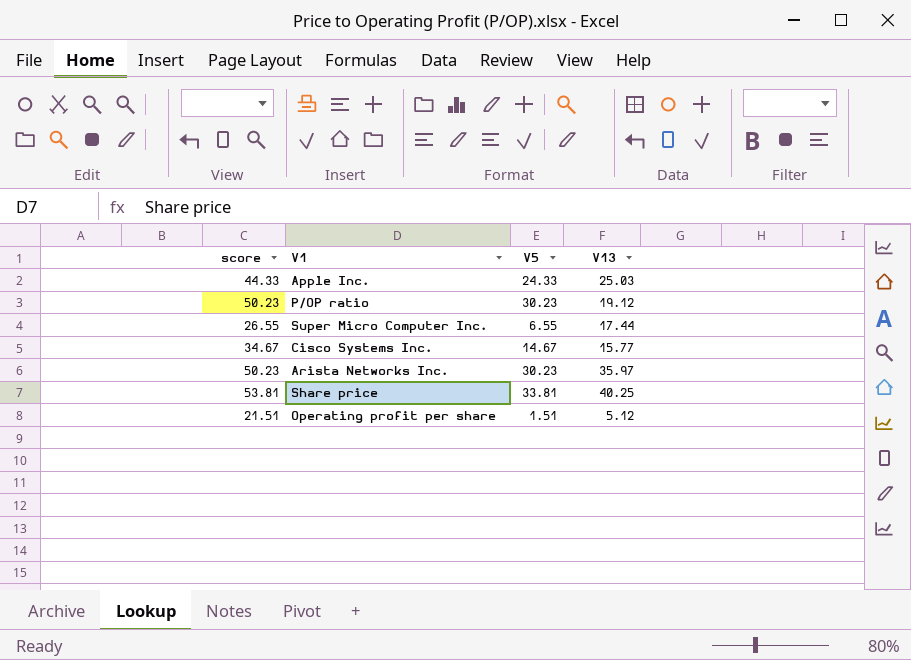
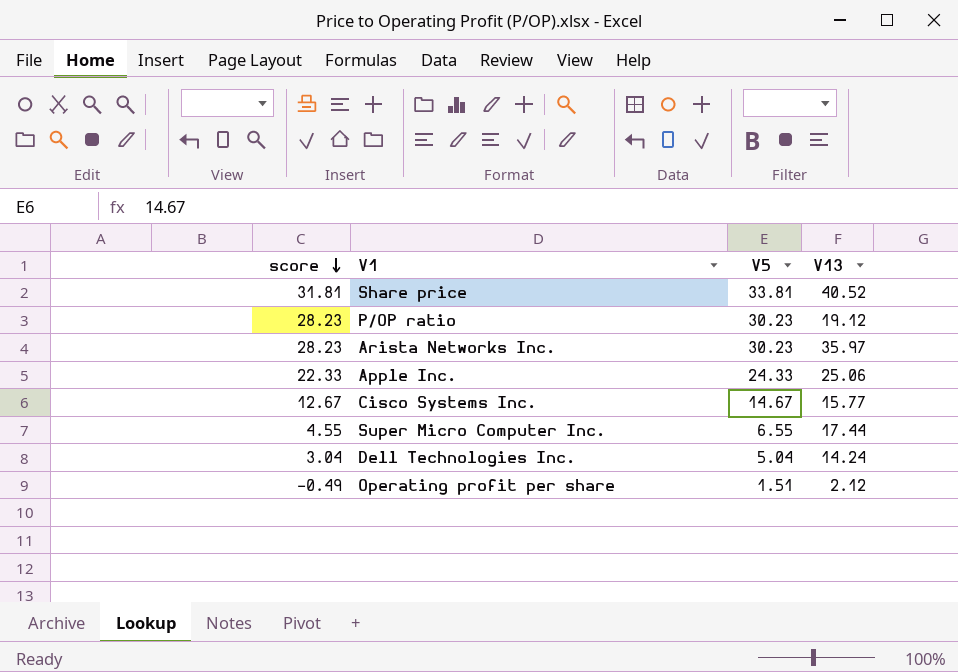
row order: none -> score descending
column score | formula: [V5] + 20 -> [V5] - 2
Share price | V13: 40.25 -> 40.52
Apple Inc. | V13: 25.03 -> 25.06
row Dell Technologies Inc.: none -> 3.04 | 5.04 | 14.24
Operating profit per share | V13: 5.12 -> 2.12

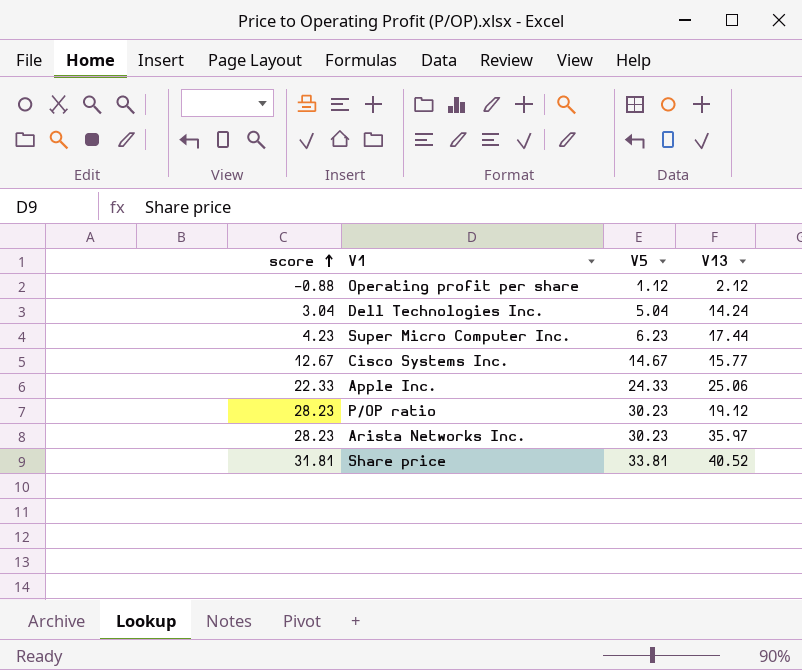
row order: score descending -> score ascending
Operating profit per share | score: -0.49 -> -0.88
Operating profit per share | V5: 1.51 -> 1.12
Super Micro Computer Inc. | score: 4.55 -> 4.23
Super Micro Computer Inc. | V5: 6.55 -> 6.23

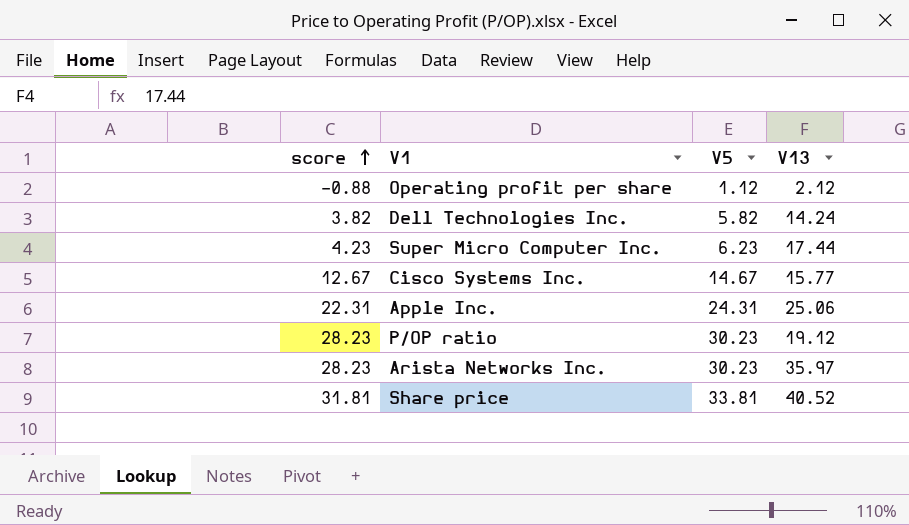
Dell Technologies Inc. | score: 3.04 -> 3.82
Dell Technologies Inc. | V5: 5.04 -> 5.82
Apple Inc. | score: 22.33 -> 22.31
Apple Inc. | V5: 24.33 -> 24.31

